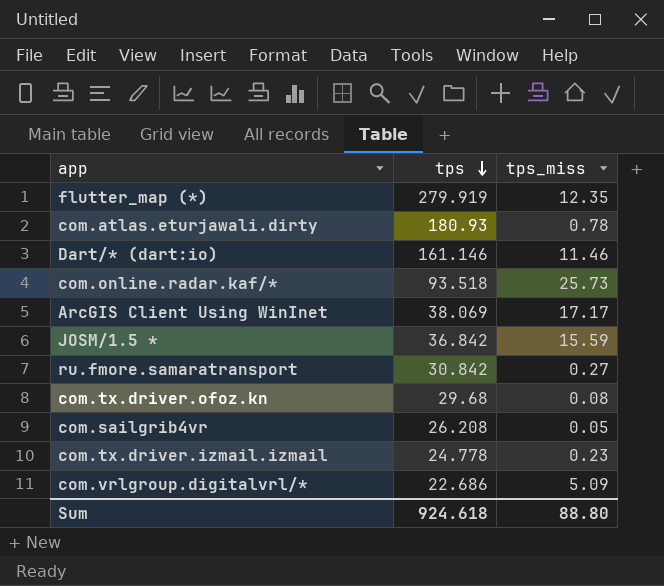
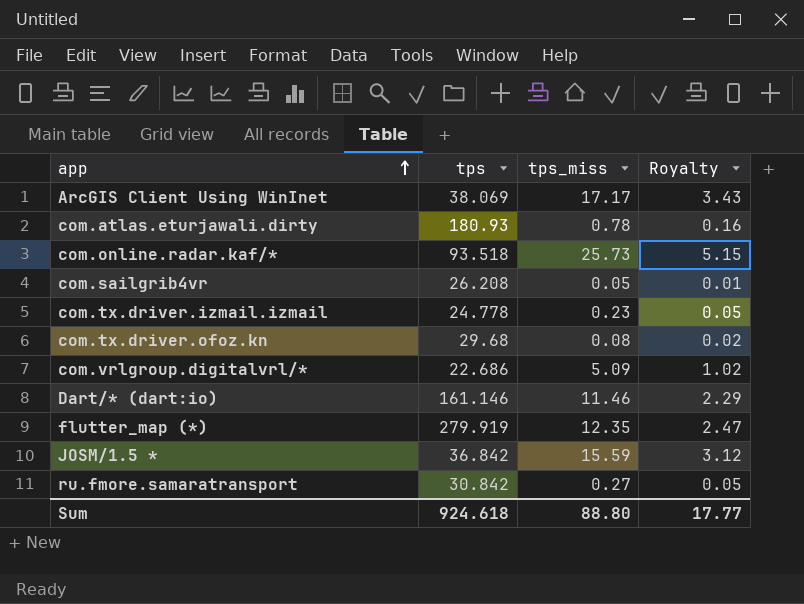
row order: tps descending -> app ascending
column Royalty | formula: none -> [tps_miss] * 0.2

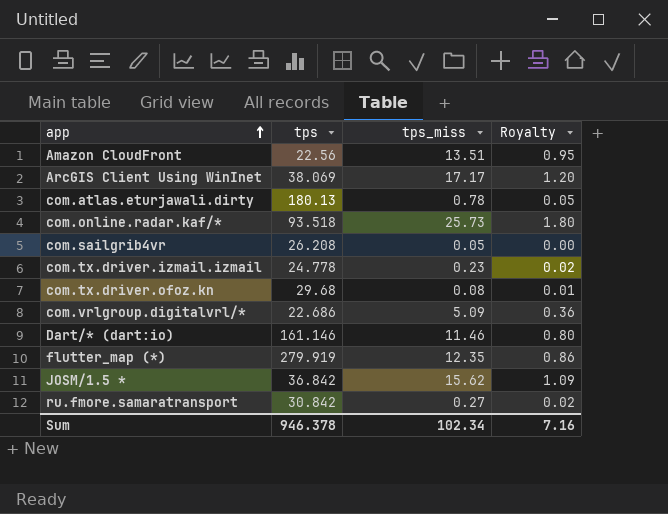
column Royalty | formula: [tps_miss] * 0.2 -> [tps_miss] * 0.07
row Amazon CloudFront: none -> 22.56 | 13.51 | 0.95
com.atlas.eturjawali.dirty | tps: 180.93 -> 180.13
JOSM/1.5 * | tps_miss: 15.59 -> 15.62
Sum | tps: 924.618 -> 946.378
Sum | tps_miss: 88.80 -> 102.34
Sum | Royalty: 17.77 -> 7.16

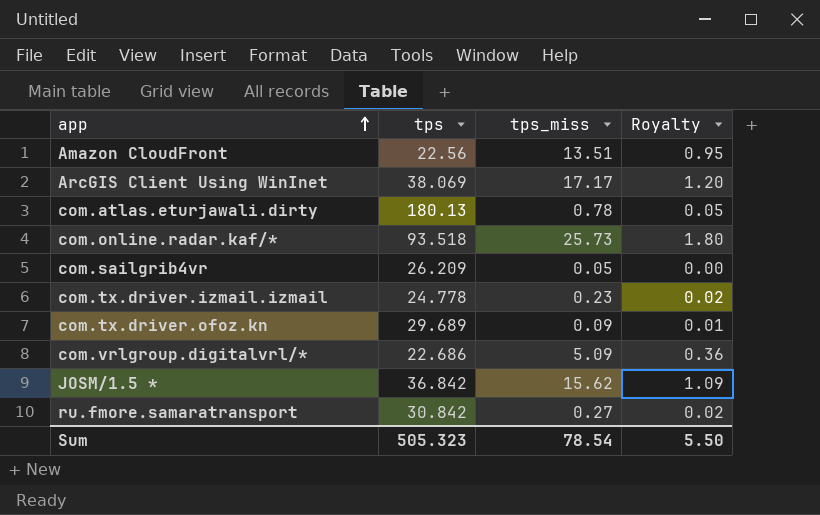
row Dart/* (dart:io): 161.146 | 11.46 | 0.80 -> none
row flutter_map (*): 279.919 | 12.35 | 0.86 -> none
com.sailgrib4vr | tps: 26.208 -> 26.209
com.tx.driver.ofoz.kn | tps: 29.68 -> 29.689
com.tx.driver.ofoz.kn | tps_miss: 0.08 -> 0.09
Sum | tps: 946.378 -> 505.323
Sum | tps_miss: 102.34 -> 78.54
Sum | Royalty: 7.16 -> 5.50

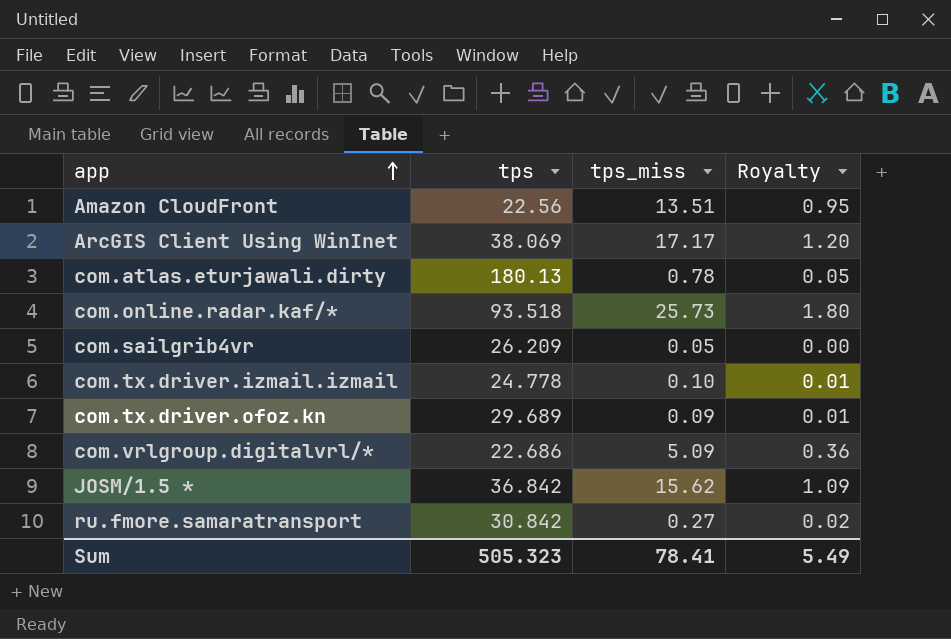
com.tx.driver.izmail.izmail | tps_miss: 0.23 -> 0.10
com.tx.driver.izmail.izmail | Royalty: 0.02 -> 0.01
Sum | tps_miss: 78.54 -> 78.41
Sum | Royalty: 5.50 -> 5.49

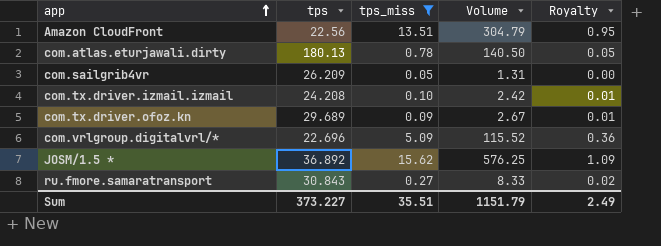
filter: none -> tps_miss <= 15.62
column Volume | formula: none -> [tps] * [tps_miss]
com.tx.driver.izmail.izmail | tps: 24.778 -> 24.208
com.vrlgroup.digitalvrl/* | tps: 22.686 -> 22.696
JOSM/1.5 * | tps: 36.842 -> 36.892
ru.fmore.samaratransport | tps: 30.842 -> 30.843
Sum | tps: 505.323 -> 373.227
Sum | tps_miss: 78.41 -> 35.51
Sum | Royalty: 5.49 -> 2.49

